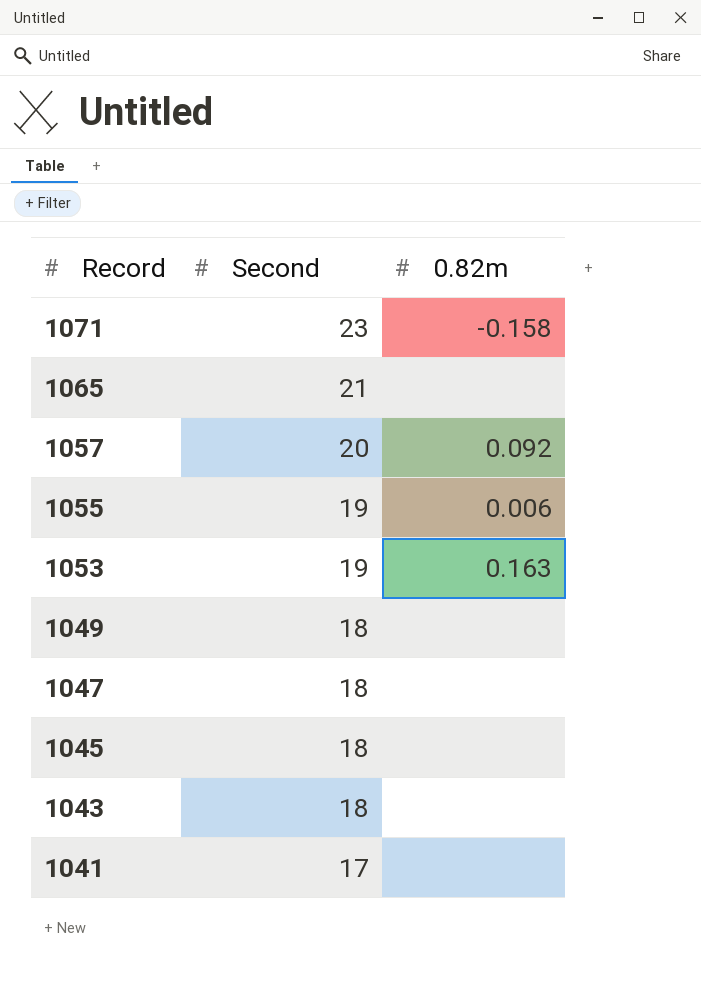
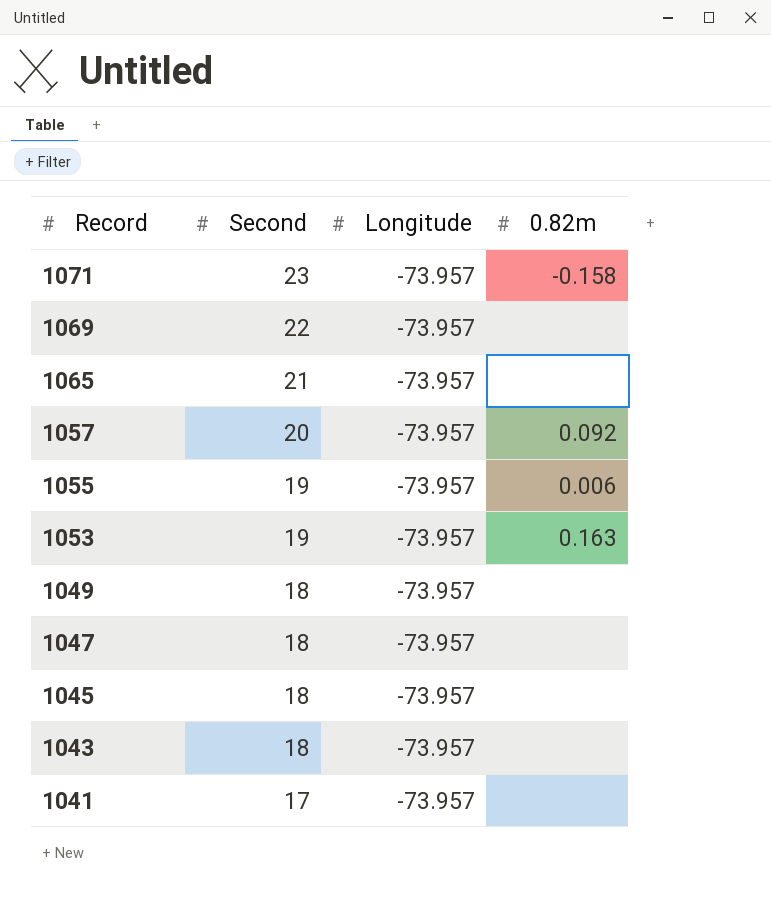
column Longitude | position: none -> 3
row 1069: none -> 22 | -73.957 | none

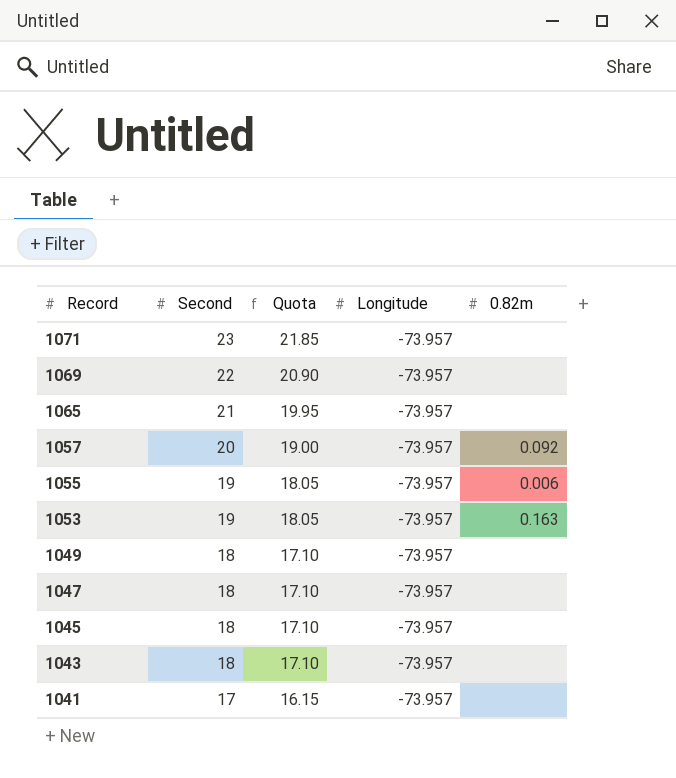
column Quota | formula: none -> [Second] * 0.95
1071 | 0.82m: -0.158 -> none

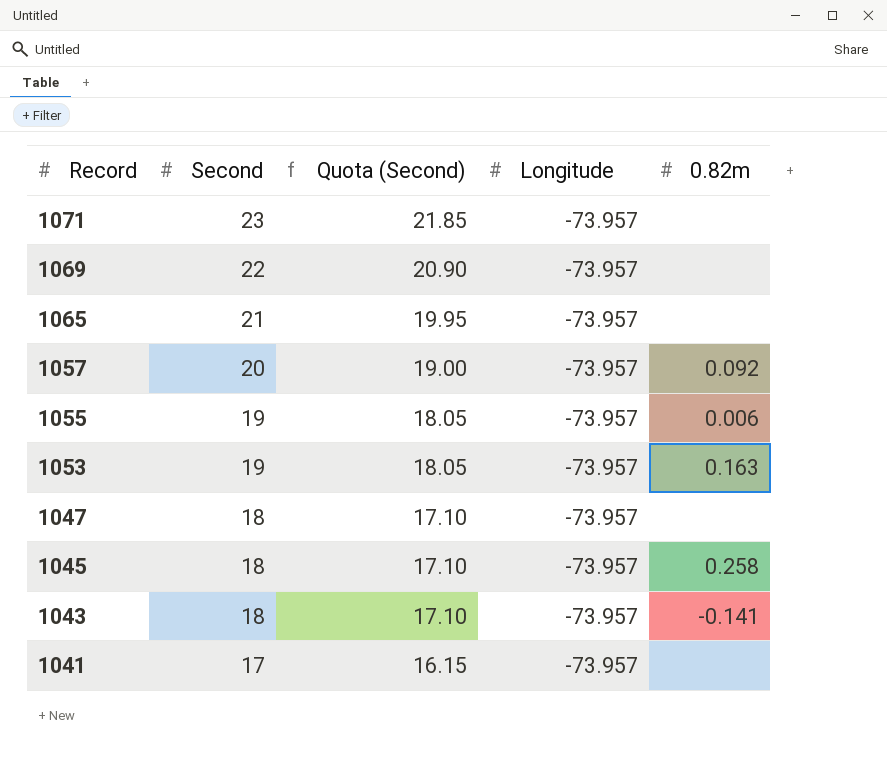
column name: Quota -> Quota (Second)
row 1049: 18 | 17.10 | -73.957 | none -> none
1045 | 0.82m: none -> 0.258
1043 | 0.82m: none -> -0.141

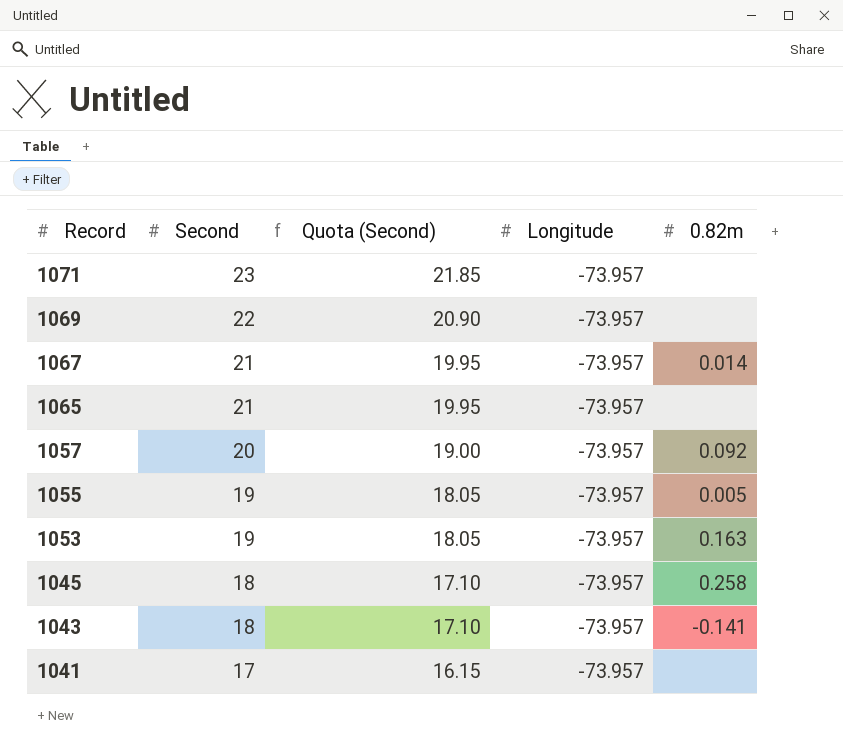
row 1047: 18 | 17.10 | -73.957 | none -> none
row 1067: none -> 21 | 19.95 | -73.957 | 0.014
1055 | 0.82m: 0.006 -> 0.005

